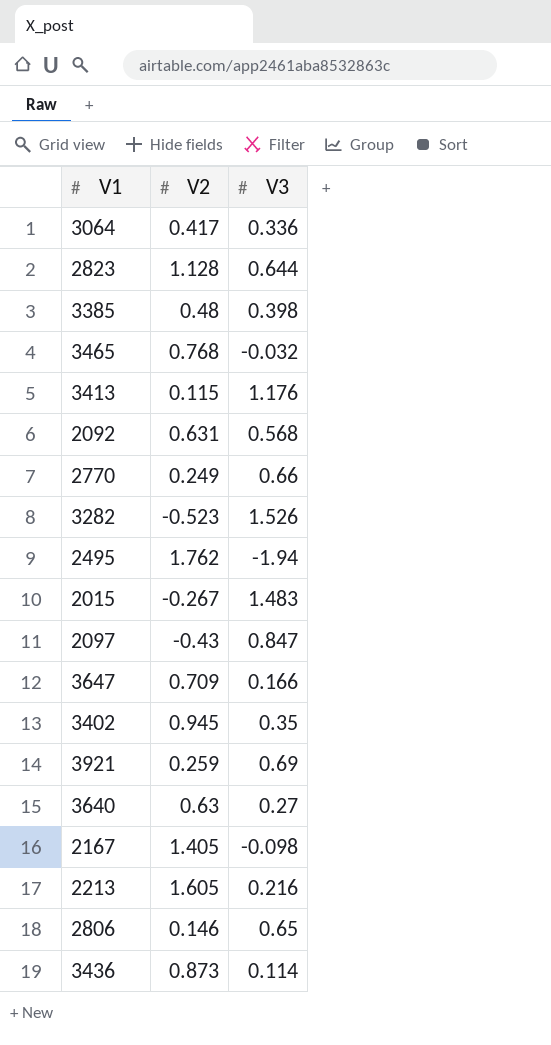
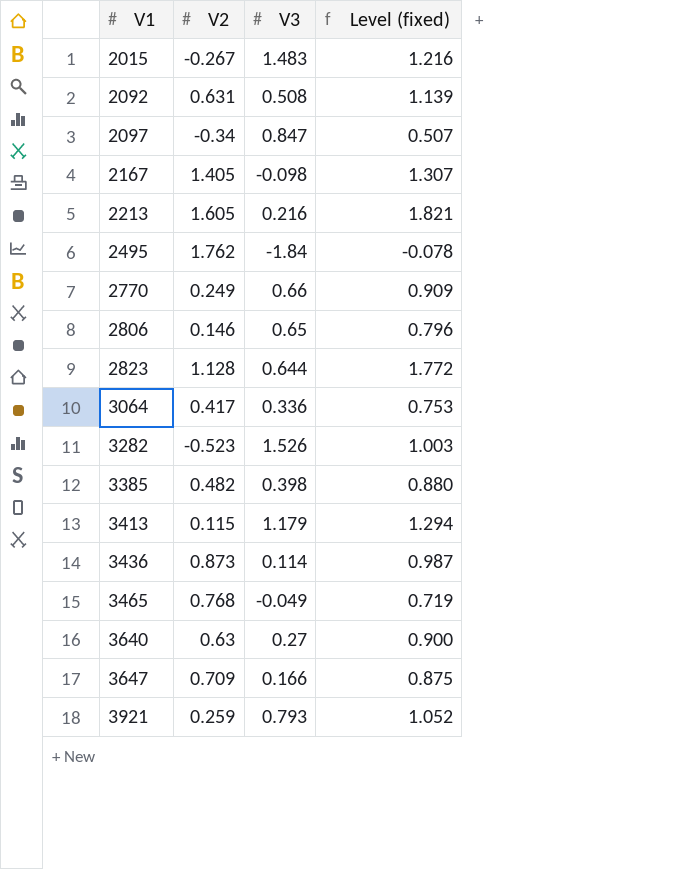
row order: none -> V1 ascending
column Level (fixed) | formula: none -> [V2] + [V3]
row 3402: 0.945 | 0.35 -> none
2092 | V3: 0.568 -> 0.508
2097 | V2: -0.43 -> -0.34
2495 | V3: -1.94 -> -1.84
3385 | V2: 0.48 -> 0.482
3413 | V3: 1.176 -> 1.179
3465 | V3: -0.032 -> -0.049
3921 | V3: 0.69 -> 0.793

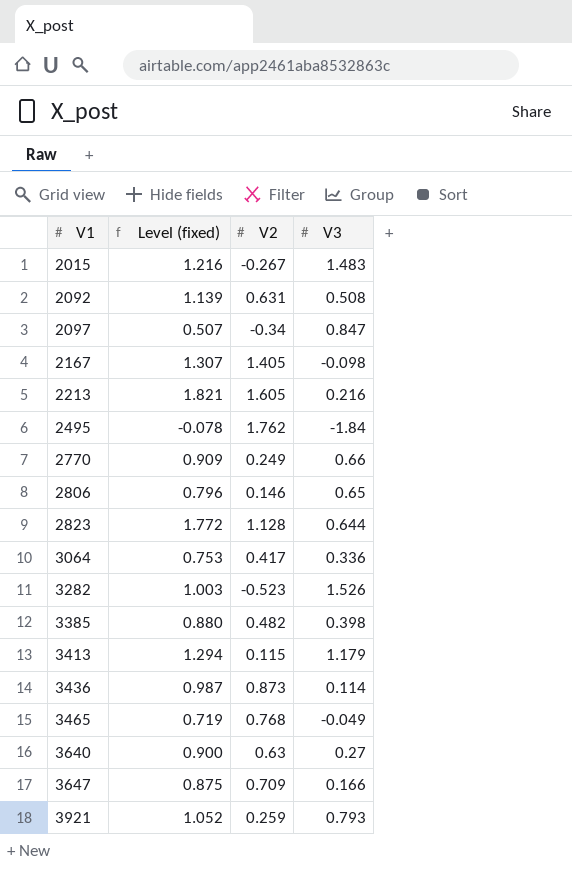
column Level (fixed) | position: 4 -> 2

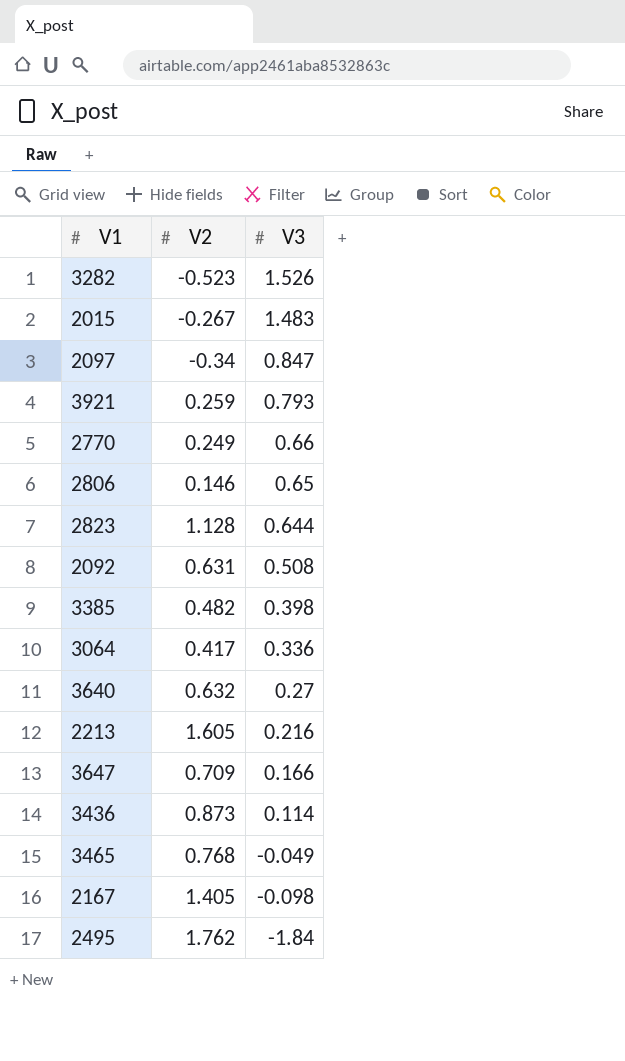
row order: V1 ascending -> V3 descending
column Level (fixed) | formula: [V2] + [V3] -> none
row 3413: 1.294 | 0.115 | 1.179 -> none
3640 | V2: 0.63 -> 0.632

